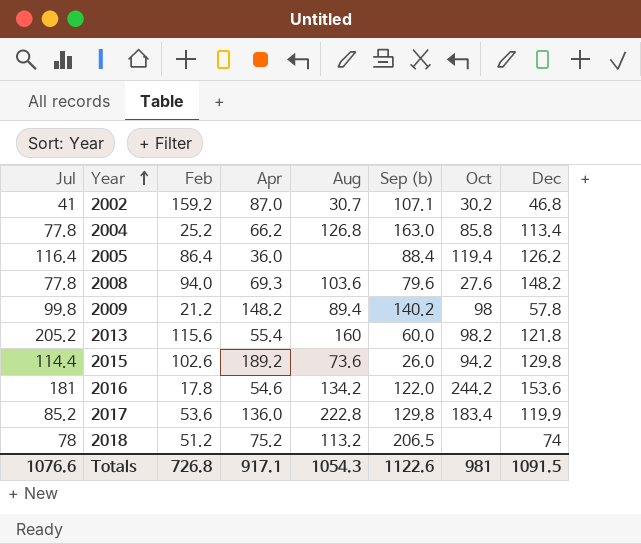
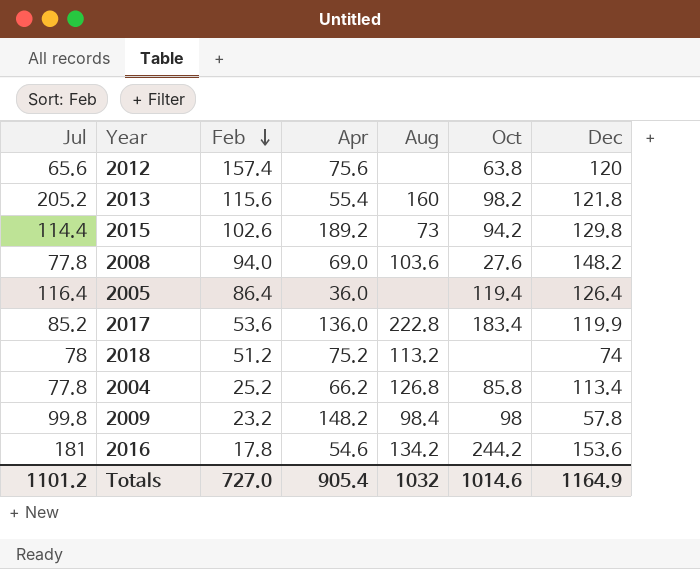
row order: Year ascending -> Feb descending
column Sep (b) | position: 6 -> none
row 2002: 41 | 159.2 | 87.0 | 30.7 | 107.1 | 30.2 | 46.8 -> none
row 2012: none -> 65.6 | 157.4 | 75.6 | none | 63.8 | 120
2015 | Aug: 73.6 -> 73
2008 | Apr: 69.3 -> 69.0
2005 | Dec: 126.2 -> 126.4
2009 | Feb: 21.2 -> 23.2
2009 | Aug: 89.4 -> 98.4
Totals | Jul: 1076.6 -> 1101.2
Totals | Feb: 726.8 -> 727.0
Totals | Apr: 917.1 -> 905.4
Totals | Aug: 1054.3 -> 1032
Totals | Oct: 981 -> 1014.6
Totals | Dec: 1091.5 -> 1164.9

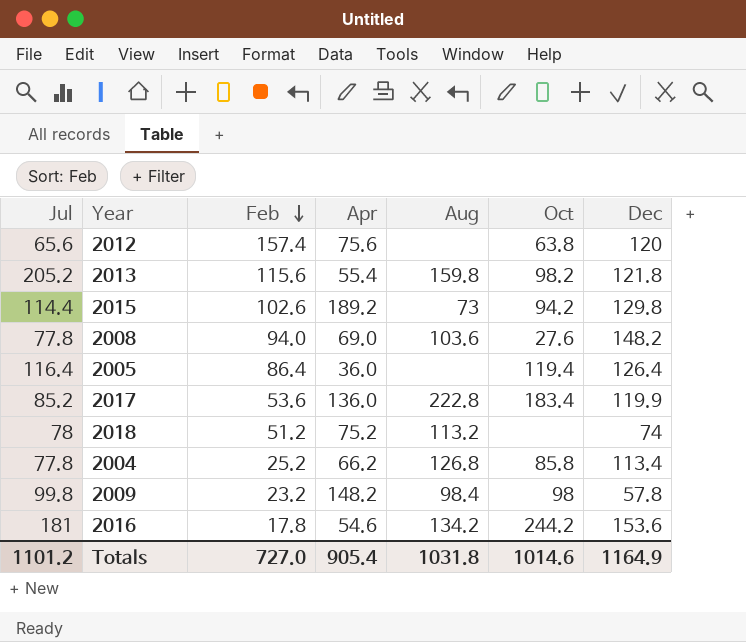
2013 | Aug: 160 -> 159.8
Totals | Aug: 1032 -> 1031.8

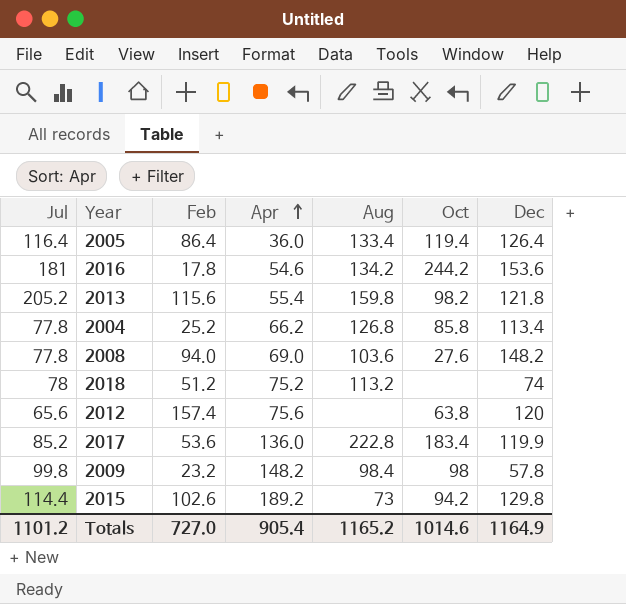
row order: Feb descending -> Apr ascending
2005 | Aug: none -> 133.4
Totals | Aug: 1031.8 -> 1165.2

